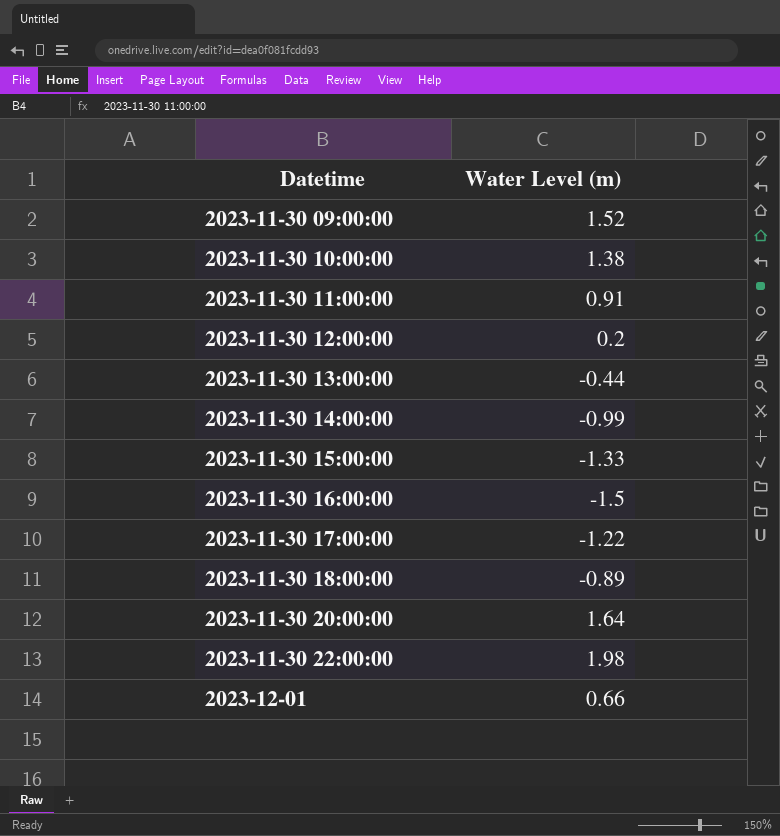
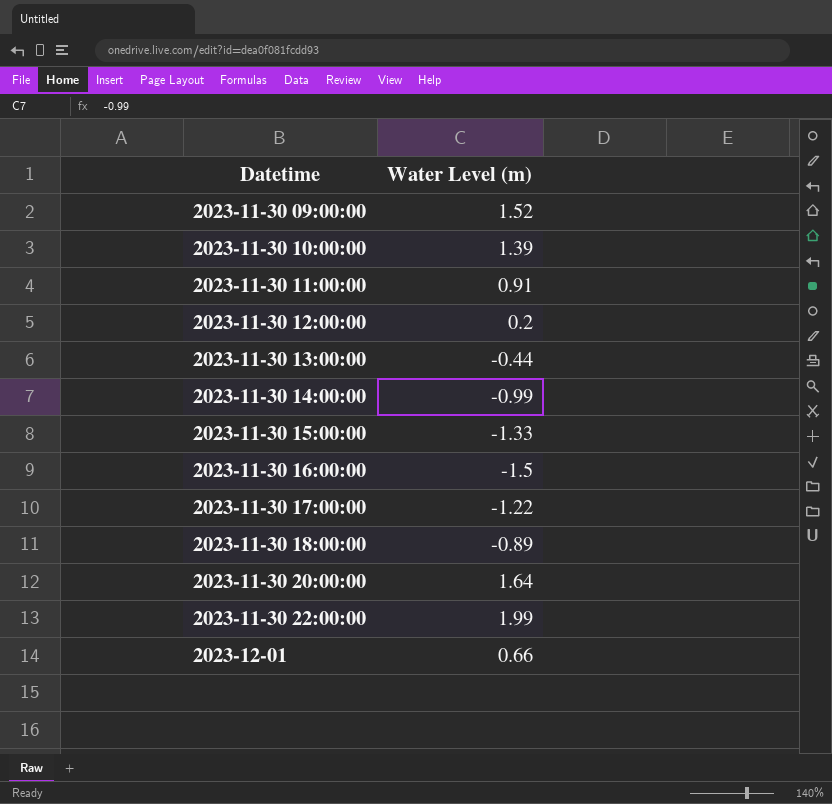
2023-11-30 10:00:00 | Water Level (m): 1.38 -> 1.39
2023-11-30 22:00:00 | Water Level (m): 1.98 -> 1.99

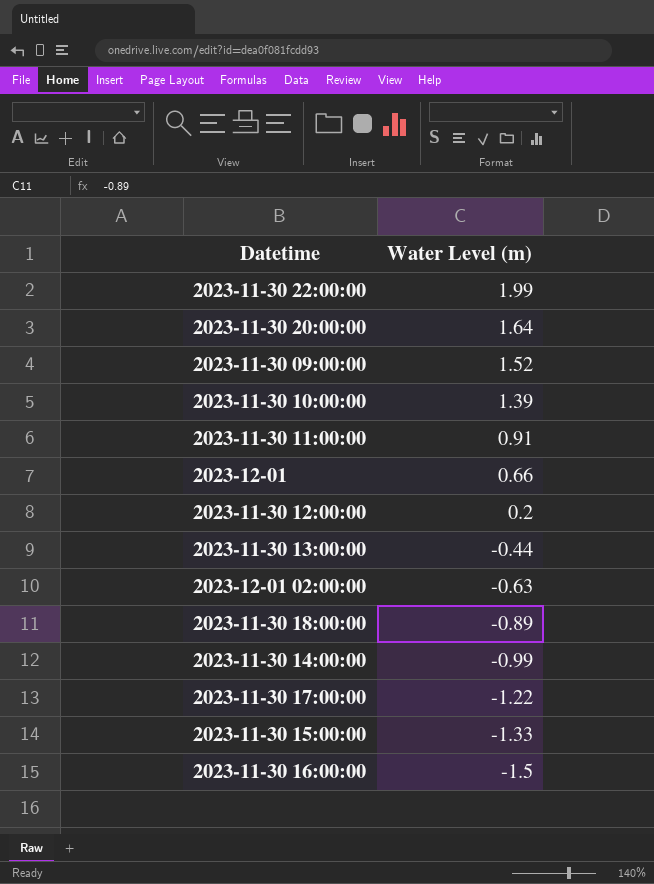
row order: Datetime ascending -> Water Level (m) descending
row 2023-12-01 02:00:00: none -> -0.63

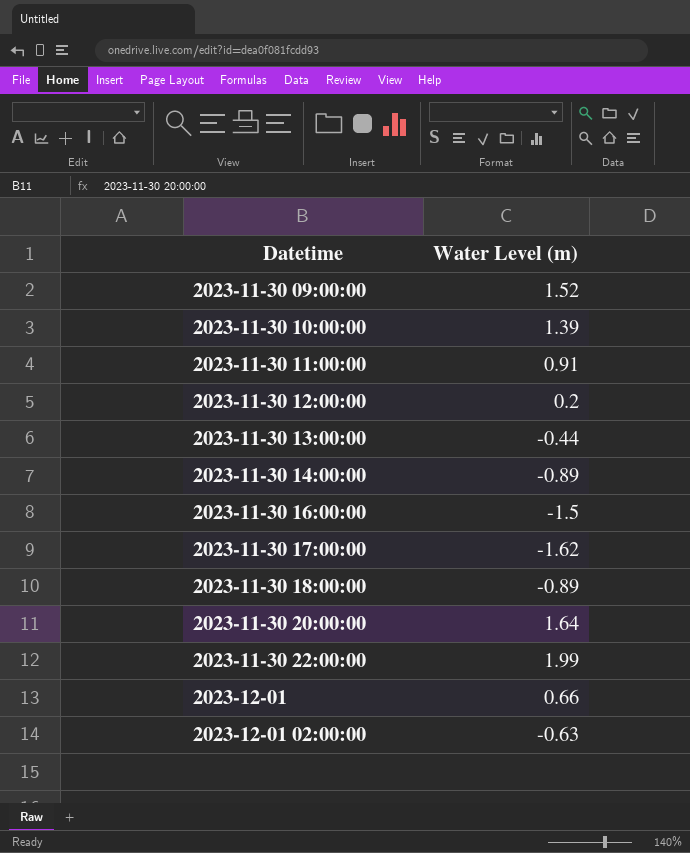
row order: Water Level (m) descending -> Datetime ascending
row 2023-11-30 15:00:00: -1.33 -> none
2023-11-30 14:00:00 | Water Level (m): -0.99 -> -0.89
2023-11-30 17:00:00 | Water Level (m): -1.22 -> -1.62

